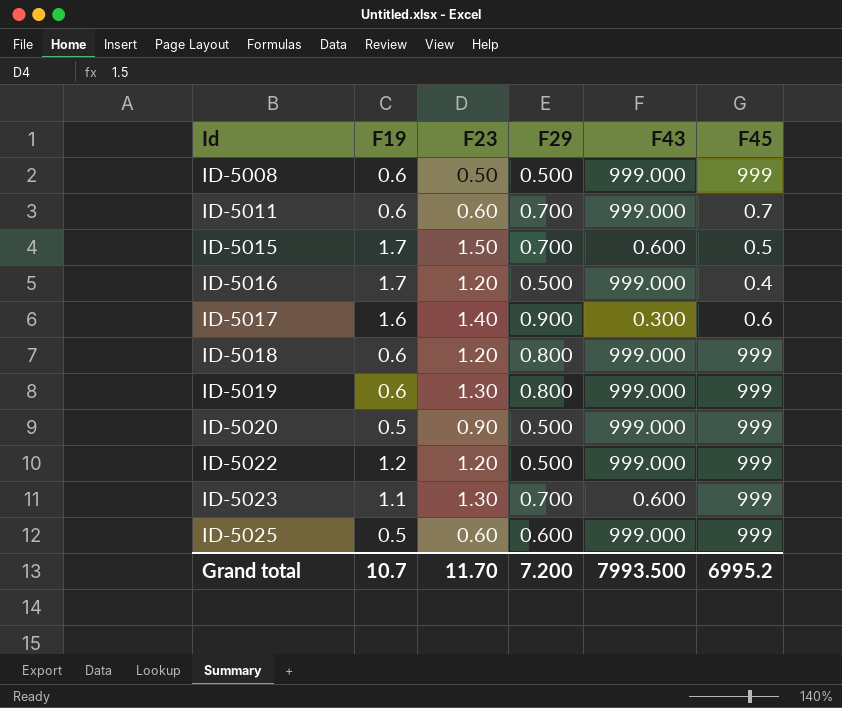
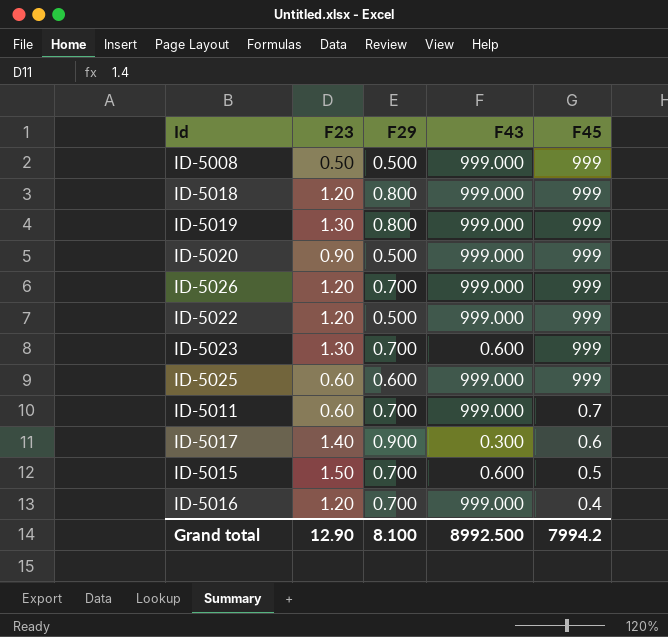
row order: Id ascending -> F45 descending
column F19 | position: 2 -> none
row ID-5026: none -> 1.20 | 0.700 | 999.000 | 999
ID-5016 | F29: 0.500 -> 0.700
Grand total | F23: 11.70 -> 12.90
Grand total | F29: 7.200 -> 8.100
Grand total | F43: 7993.500 -> 8992.500
Grand total | F45: 6995.2 -> 7994.2

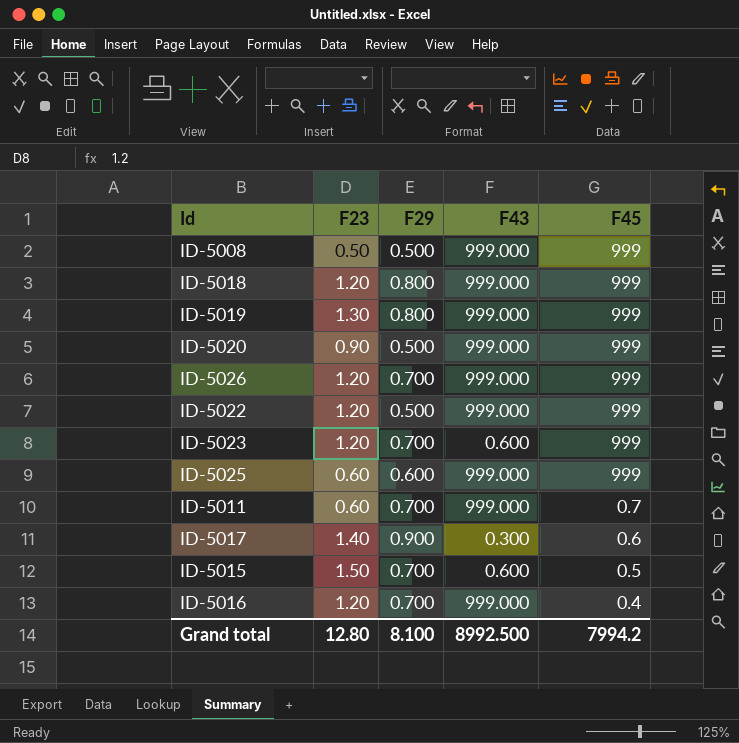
ID-5023 | F23: 1.30 -> 1.20
Grand total | F23: 12.90 -> 12.80

